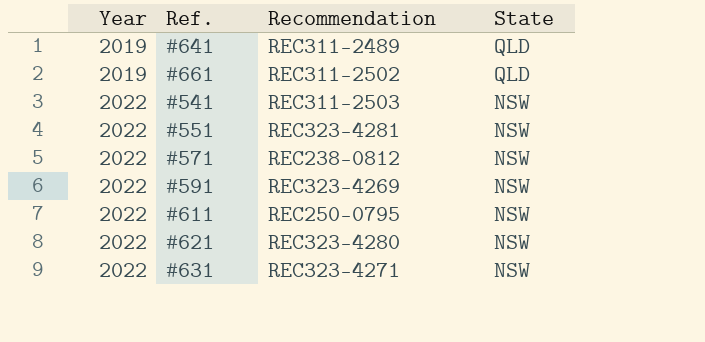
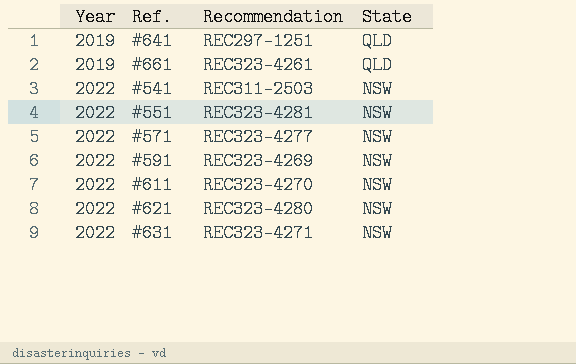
#641 | Recommendation: REC311-2489 -> REC297-1251
#661 | Recommendation: REC311-2502 -> REC323-4261
#571 | Recommendation: REC238-0812 -> REC323-4277
#611 | Recommendation: REC250-0795 -> REC323-4270

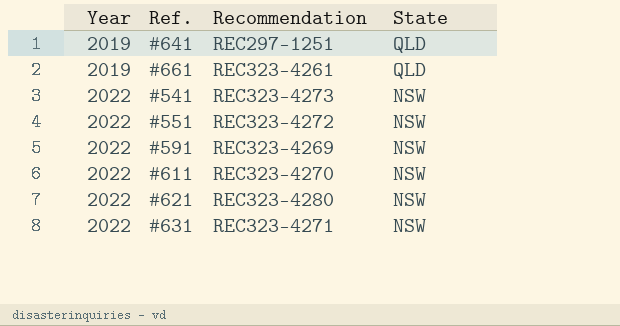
row #571: 2022 | REC323-4277 | NSW -> none
#541 | Recommendation: REC311-2503 -> REC323-4273
#551 | Recommendation: REC323-4281 -> REC323-4272

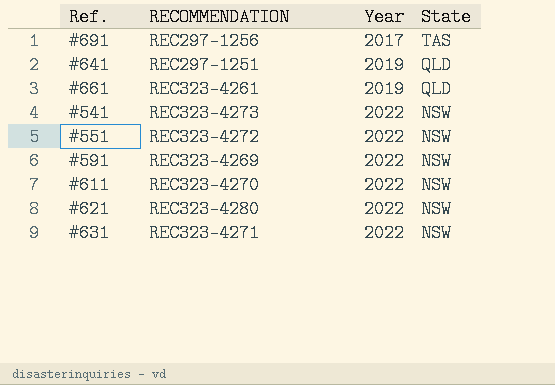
column name: Recommendation -> RECOMMENDATION
column Year | position: 1 -> 3
row #691: none -> REC297-1256 | 2017 | TAS

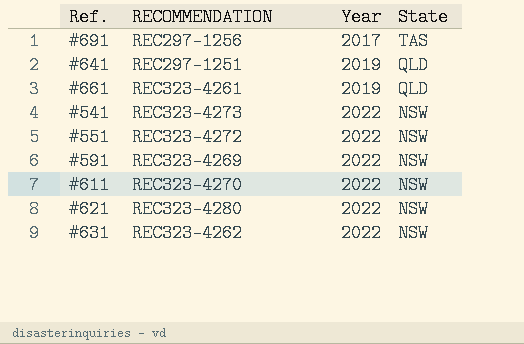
#631 | RECOMMENDATION: REC323-4271 -> REC323-4262

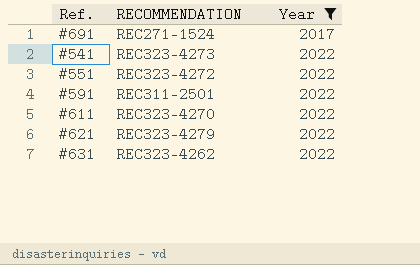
filter: none -> Year != 2019
column State | position: 4 -> none
#691 | RECOMMENDATION: REC297-1256 -> REC271-1524
#591 | RECOMMENDATION: REC323-4269 -> REC311-2501
#621 | RECOMMENDATION: REC323-4280 -> REC323-4279

